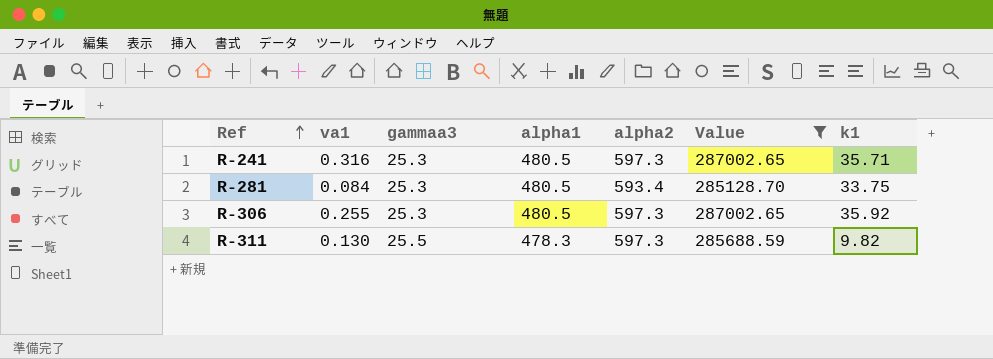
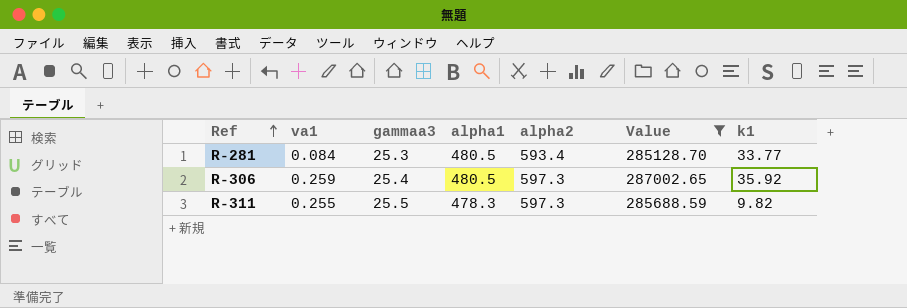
row R-241: 0.316 | 25.3 | 480.5 | 597.3 | 287002.65 | 35.71 -> none
R-281 | k1: 33.75 -> 33.77
R-306 | va1: 0.255 -> 0.259
R-306 | gammaa3: 25.3 -> 25.4
R-311 | va1: 0.130 -> 0.255

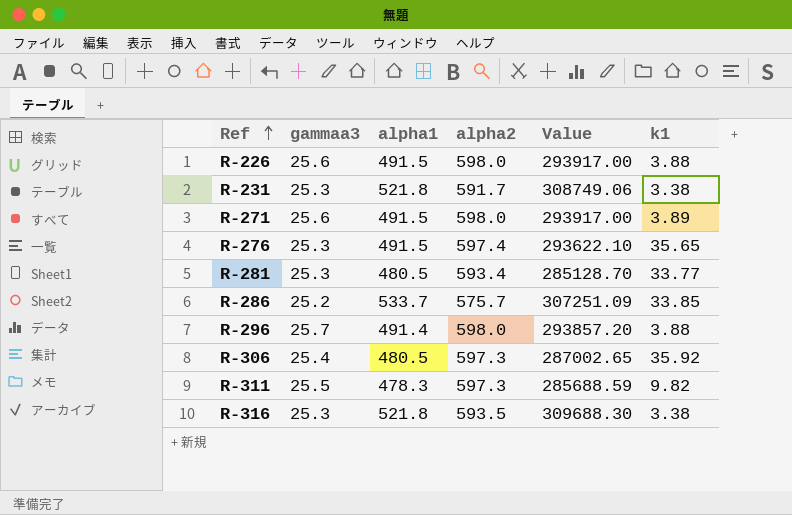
filter: Value <= 287002.65 -> none
column va1 | position: 2 -> none

